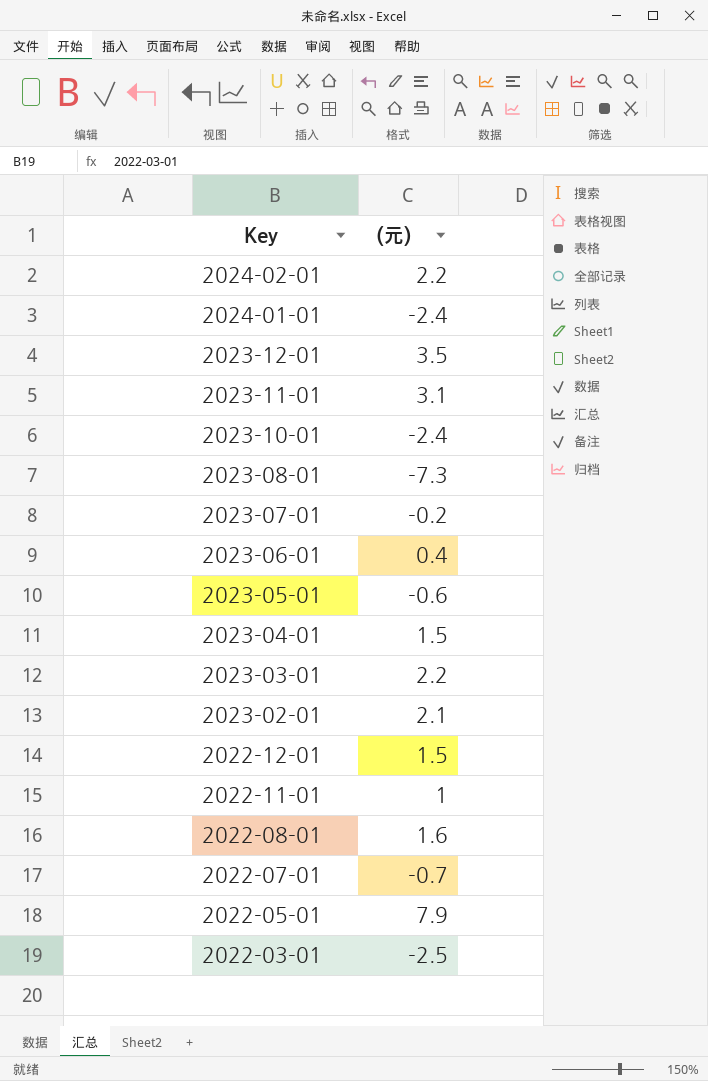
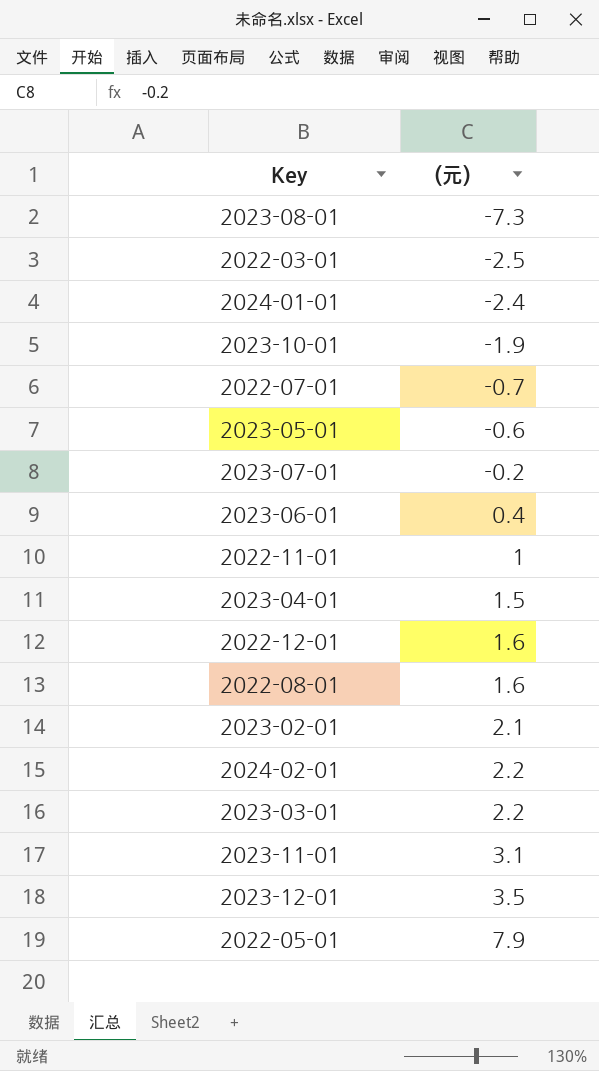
row order: Key descending -> (元) ascending
2023-10-01 | (元): -2.4 -> -1.9
2022-12-01 | (元): 1.5 -> 1.6

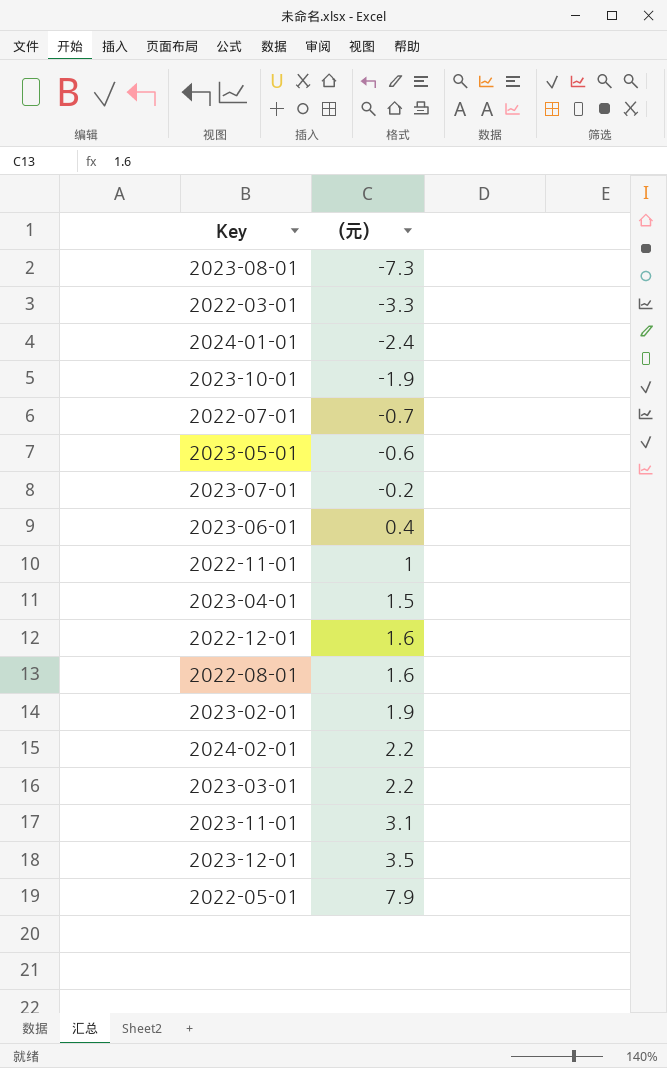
2022-03-01 | (元): -2.5 -> -3.3
2023-02-01 | (元): 2.1 -> 1.9

